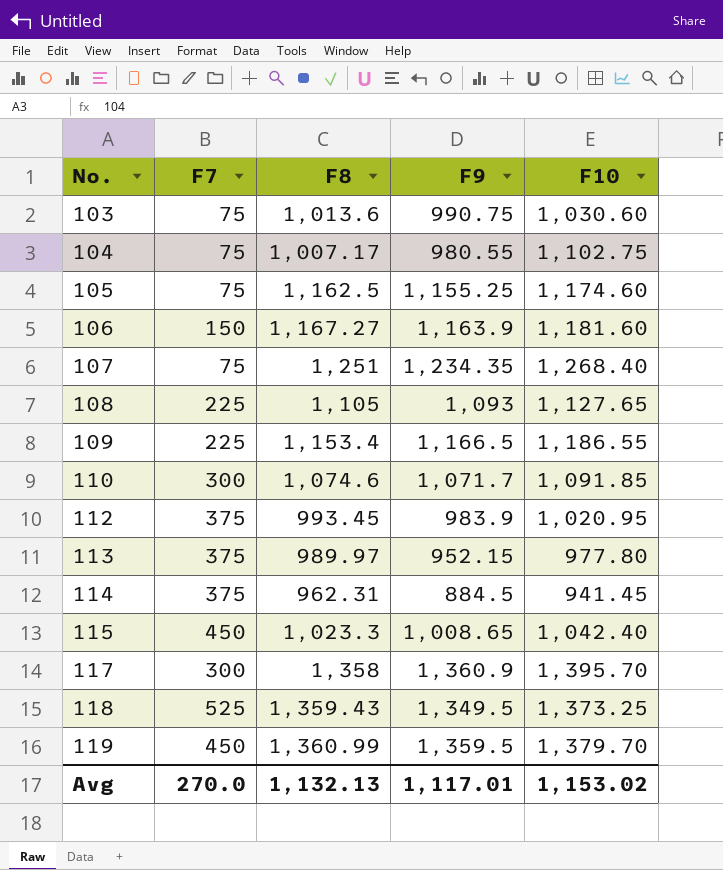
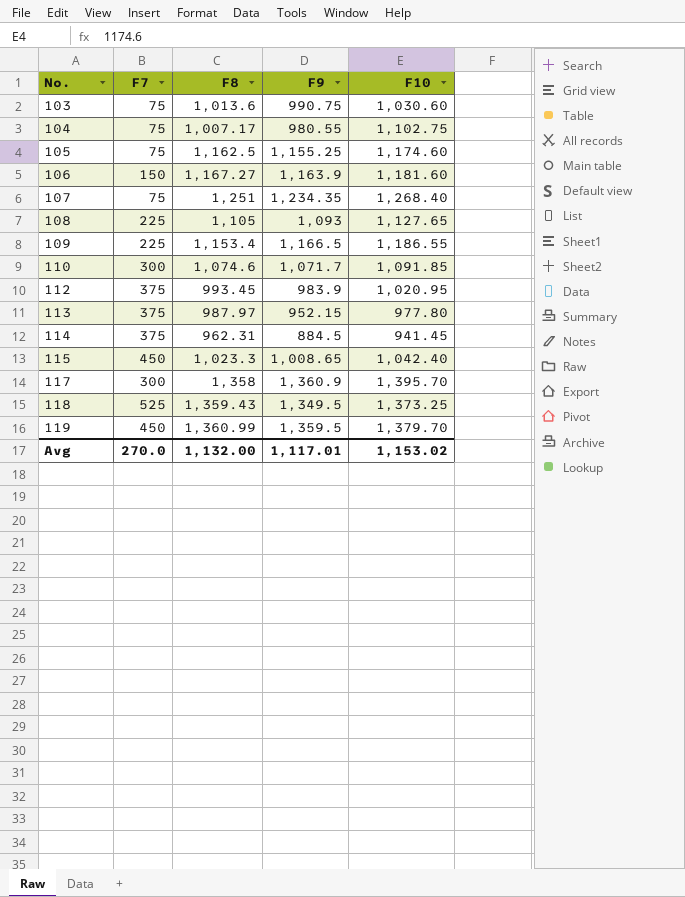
113 | F8: 989.97 -> 987.97
Avg | F8: 1,132.13 -> 1,132.00

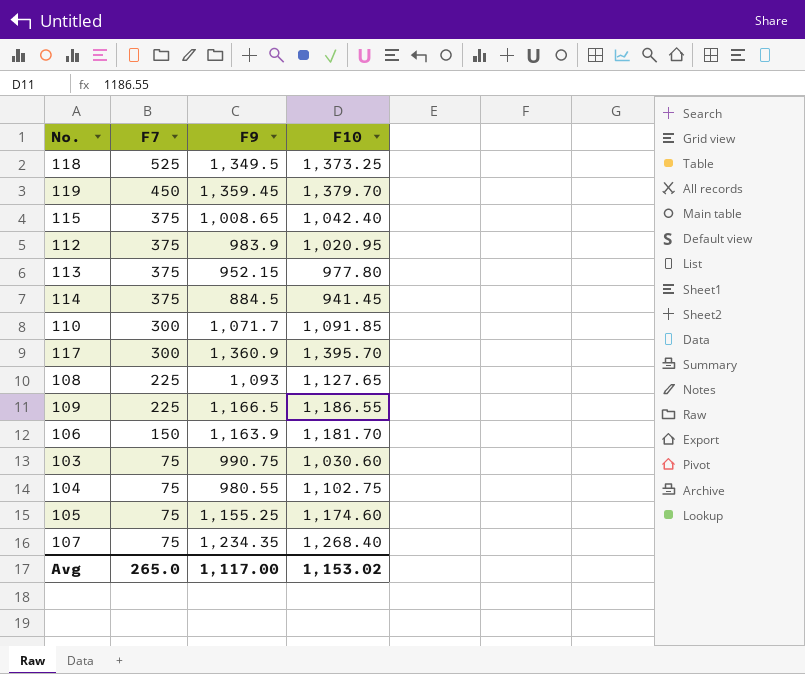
row order: No. ascending -> F7 descending
column F8 | position: 3 -> none
119 | F9: 1,359.5 -> 1,359.45
115 | F7: 450 -> 375
106 | F10: 1,181.60 -> 1,181.70
Avg | F7: 270.0 -> 265.0
Avg | F9: 1,117.01 -> 1,117.00

